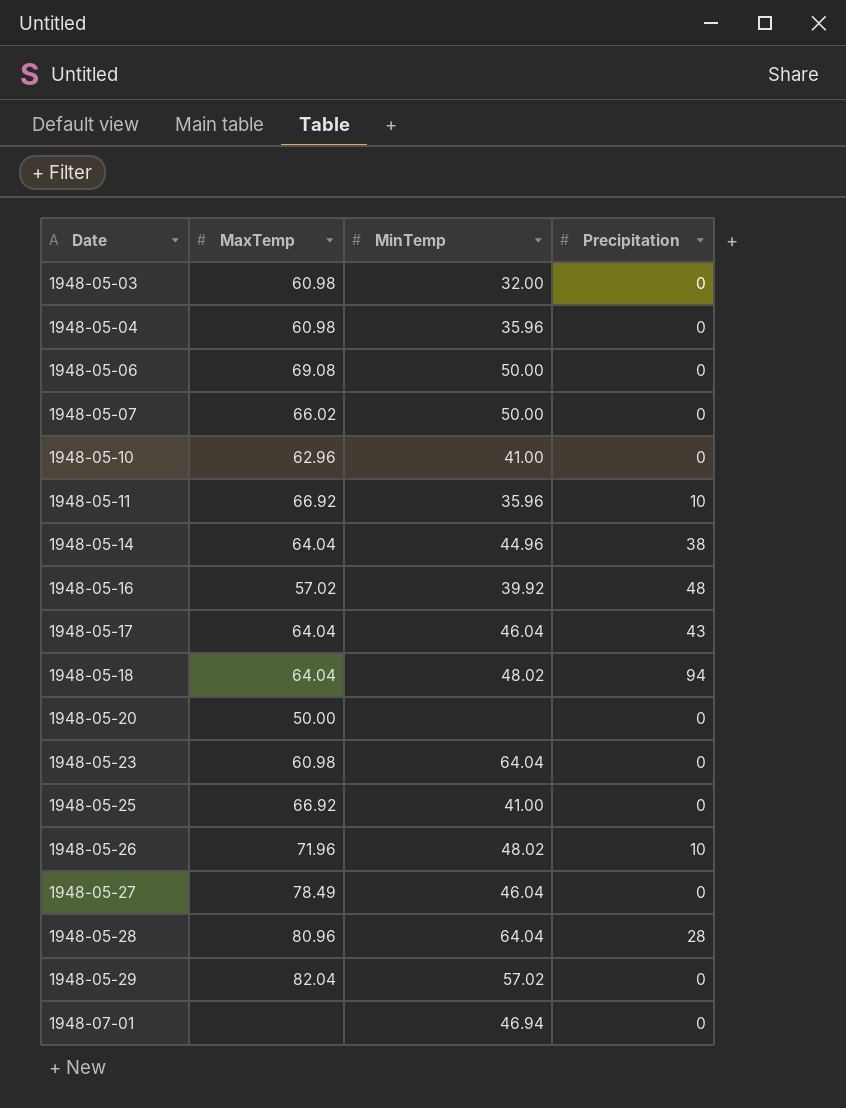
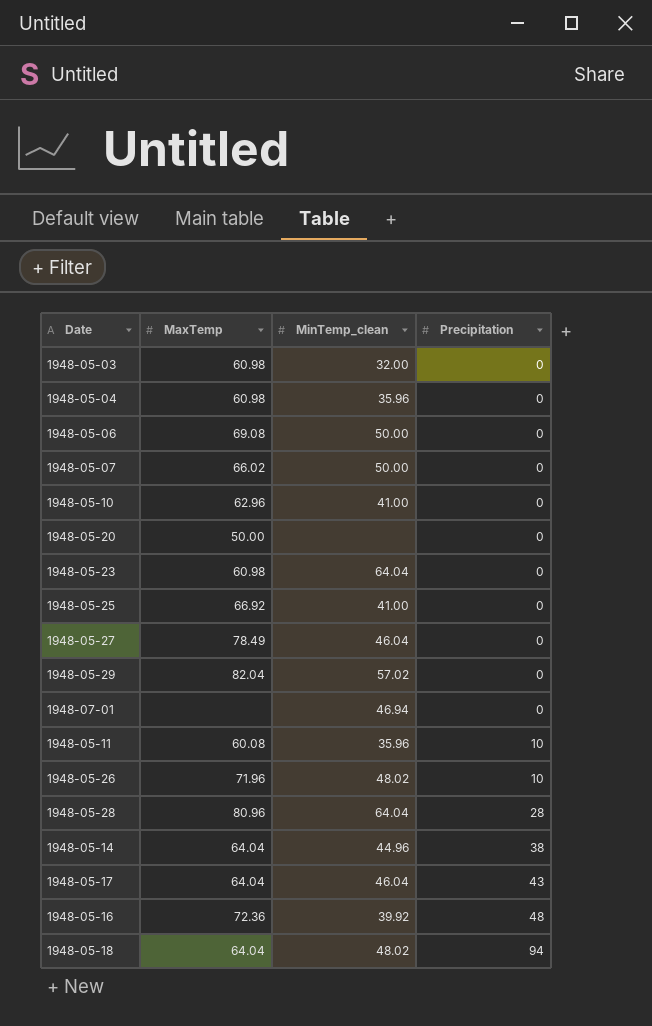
row order: Date ascending -> Precipitation ascending
column name: MinTemp -> MinTemp_clean
1948-05-11 | MaxTemp: 66.92 -> 60.08
1948-05-16 | MaxTemp: 57.02 -> 72.36

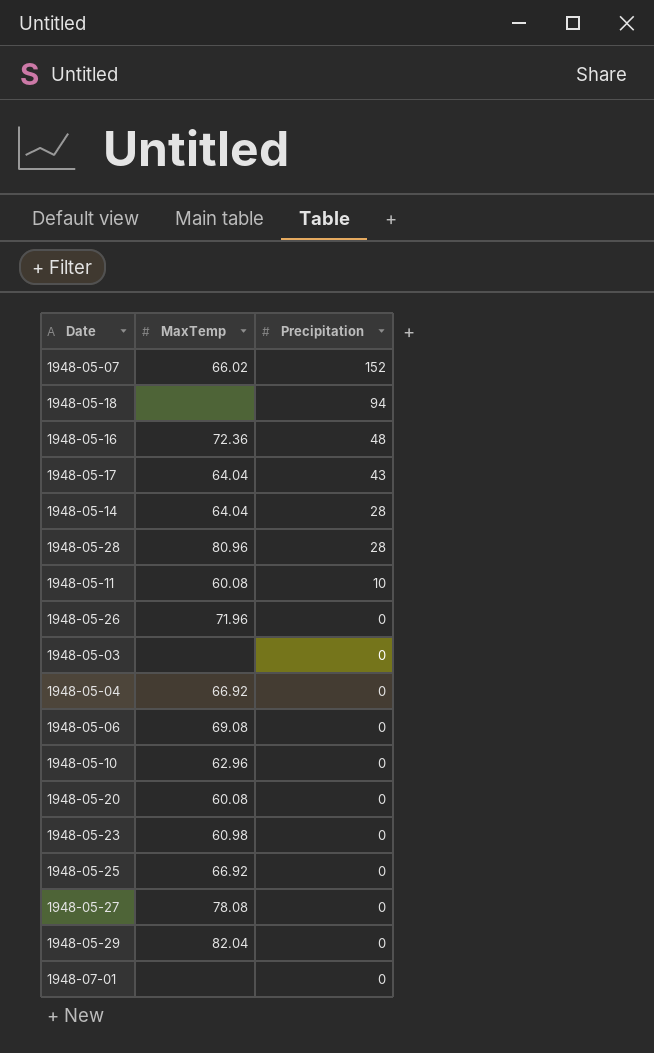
row order: Precipitation ascending -> Precipitation descending
column MinTemp_clean | position: 3 -> none
1948-05-07 | Precipitation: 0 -> 152
1948-05-18 | MaxTemp: 64.04 -> none
1948-05-14 | Precipitation: 38 -> 28
1948-05-26 | Precipitation: 10 -> 0
1948-05-03 | MaxTemp: 60.98 -> none
1948-05-04 | MaxTemp: 60.98 -> 66.92
1948-05-20 | MaxTemp: 50.00 -> 60.08
1948-05-27 | MaxTemp: 78.49 -> 78.08

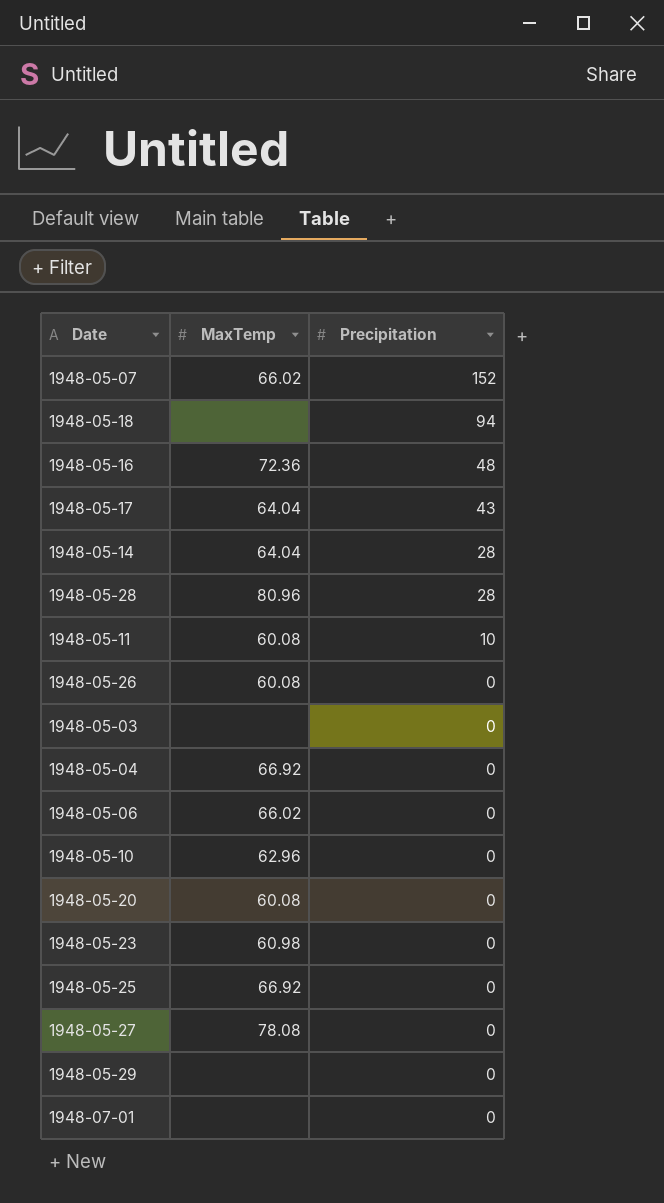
1948-05-26 | MaxTemp: 71.96 -> 60.08
1948-05-06 | MaxTemp: 69.08 -> 66.02
1948-05-29 | MaxTemp: 82.04 -> none

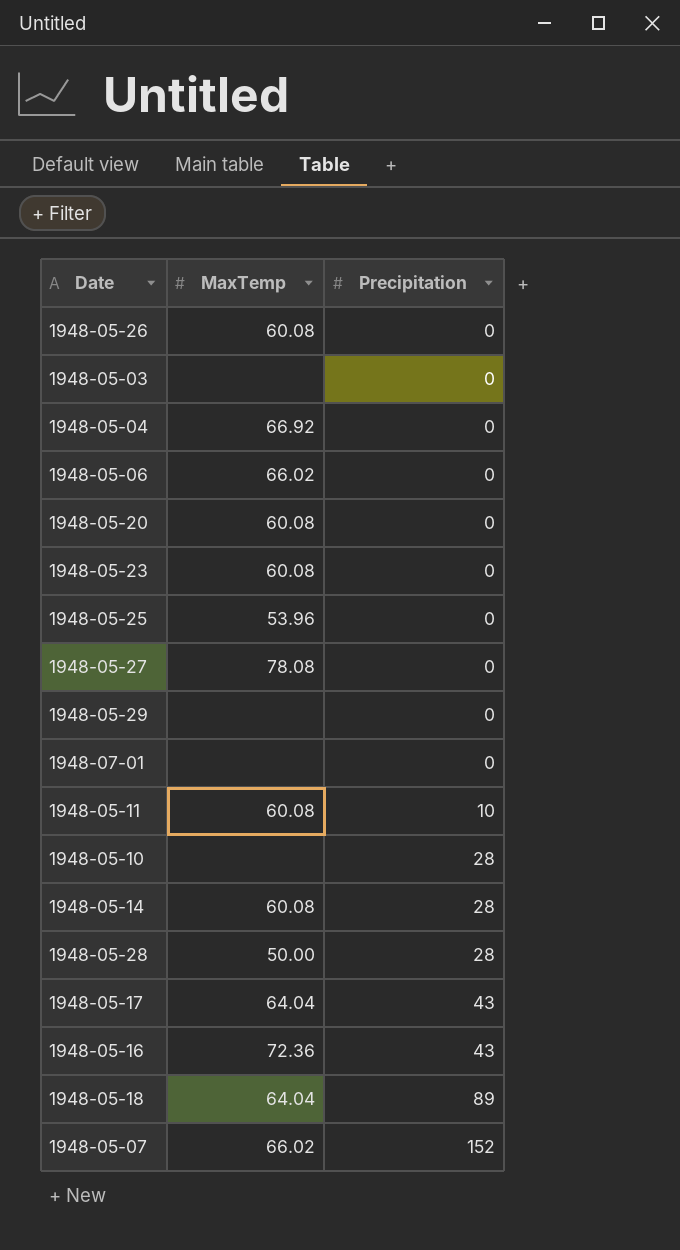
row order: Precipitation descending -> Precipitation ascending
1948-05-23 | MaxTemp: 60.98 -> 60.08
1948-05-25 | MaxTemp: 66.92 -> 53.96
1948-05-10 | MaxTemp: 62.96 -> none
1948-05-10 | Precipitation: 0 -> 28
1948-05-14 | MaxTemp: 64.04 -> 60.08
1948-05-28 | MaxTemp: 80.96 -> 50.00
1948-05-16 | Precipitation: 48 -> 43
1948-05-18 | MaxTemp: none -> 64.04
1948-05-18 | Precipitation: 94 -> 89

